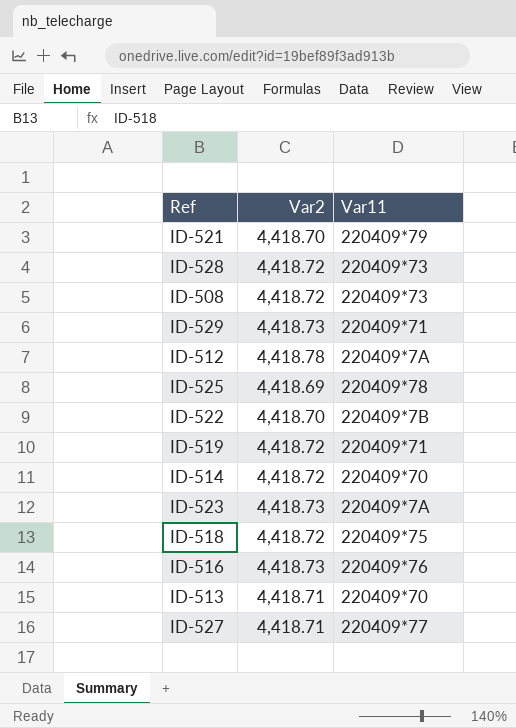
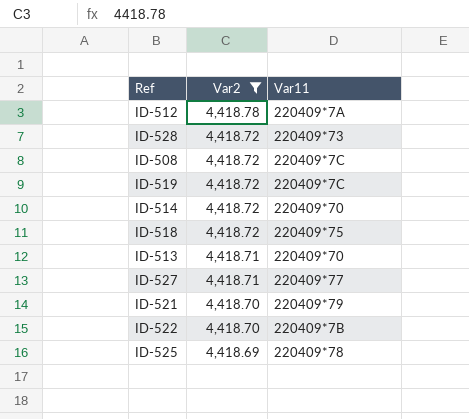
filter: none -> Var2 != 4,418.73
row order: none -> Var2 descending
ID-508 | Var11: 220409*73 -> 220409*7C
ID-519 | Var11: 220409*71 -> 220409*7C

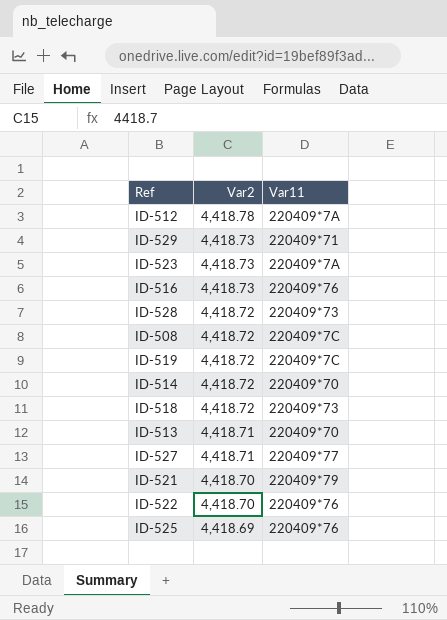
filter: Var2 != 4,418.73 -> none
ID-518 | Var11: 220409*75 -> 220409*73
ID-522 | Var11: 220409*7B -> 220409*76
ID-525 | Var11: 220409*78 -> 220409*76

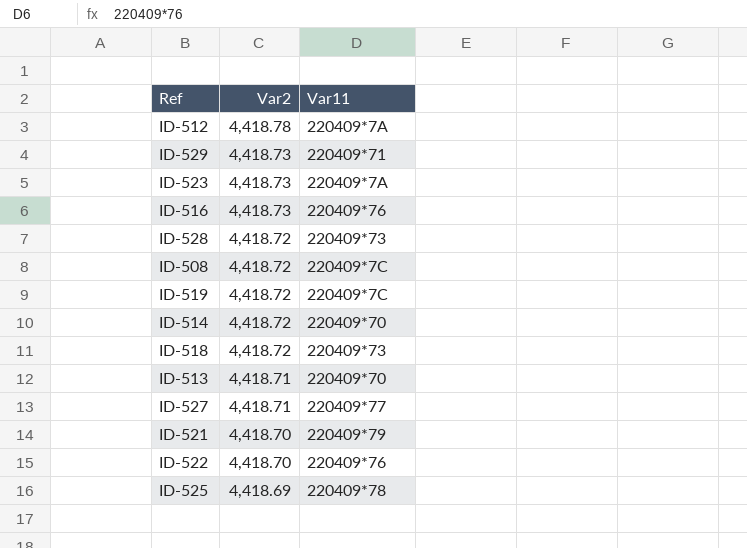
ID-525 | Var11: 220409*76 -> 220409*78

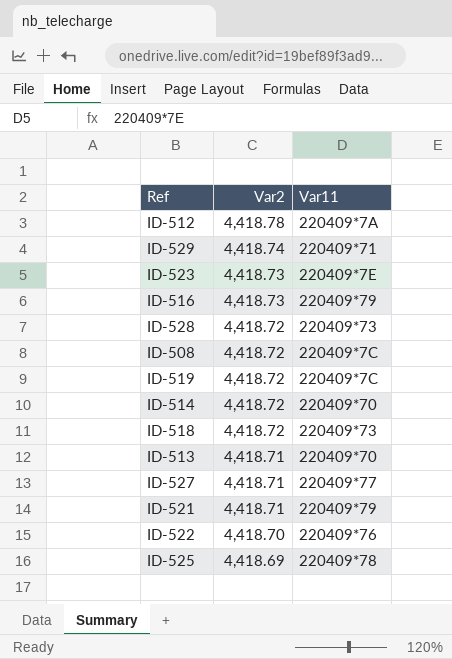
ID-529 | Var2: 4,418.73 -> 4,418.74
ID-523 | Var11: 220409*7A -> 220409*7E
ID-516 | Var11: 220409*76 -> 220409*79
ID-521 | Var2: 4,418.70 -> 4,418.71

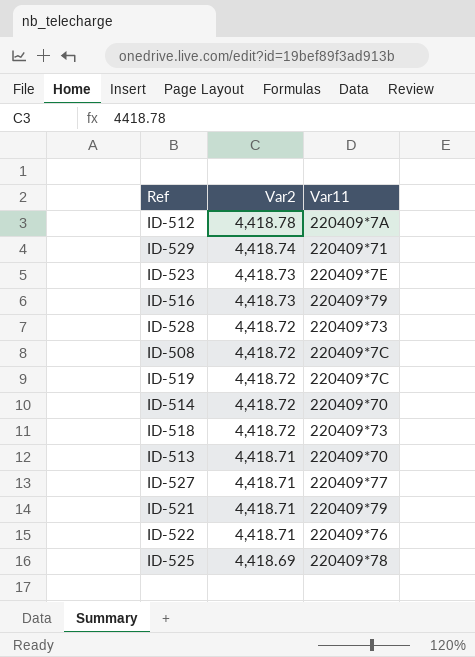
ID-522 | Var2: 4,418.70 -> 4,418.71

